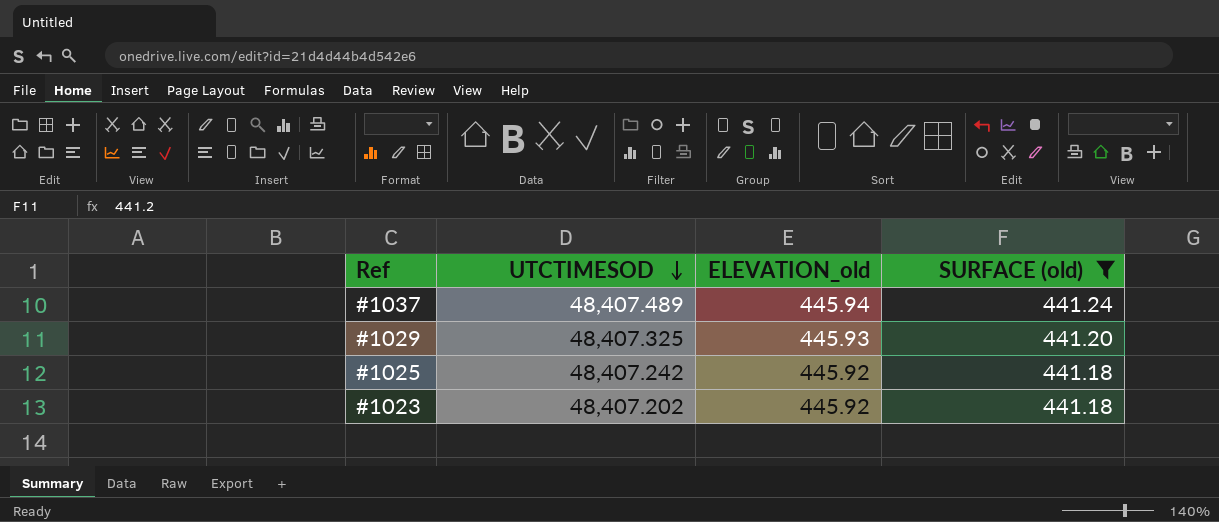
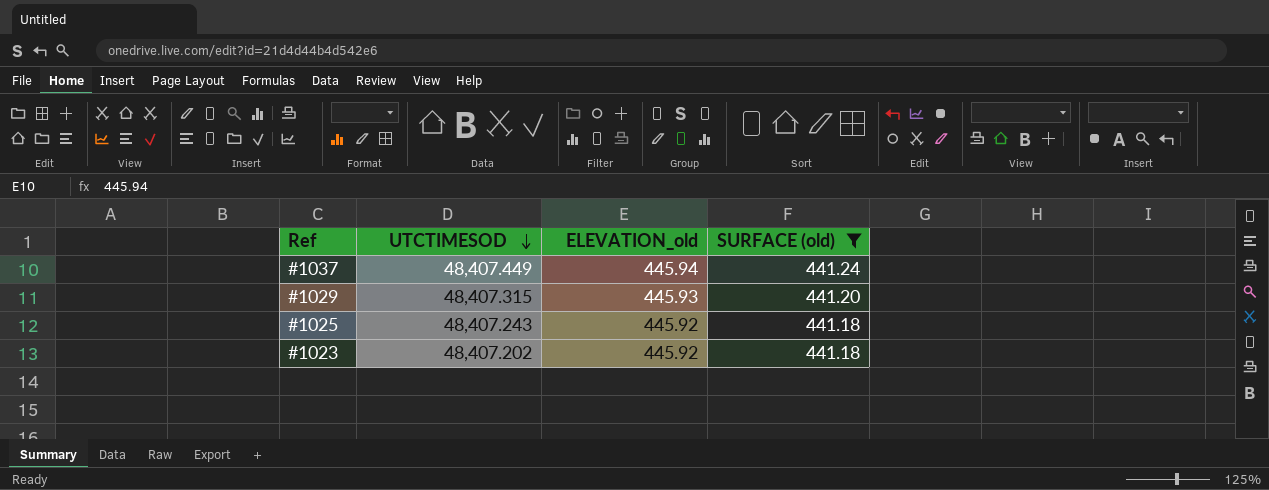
#1037 | UTCTIMESOD: 48,407.489 -> 48,407.449
#1029 | UTCTIMESOD: 48,407.325 -> 48,407.315
#1025 | UTCTIMESOD: 48,407.242 -> 48,407.243

